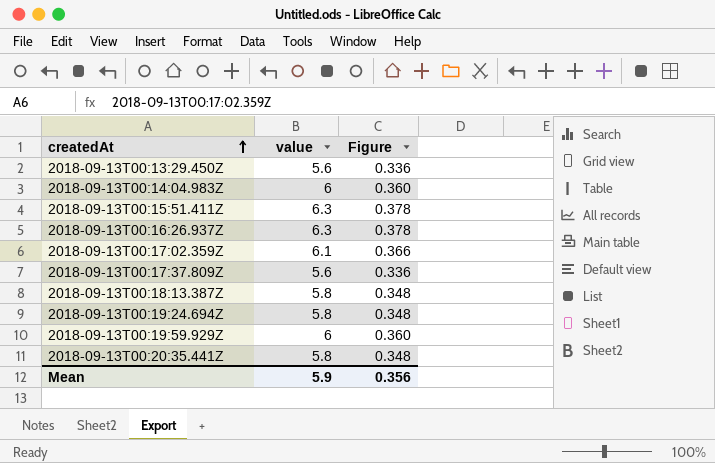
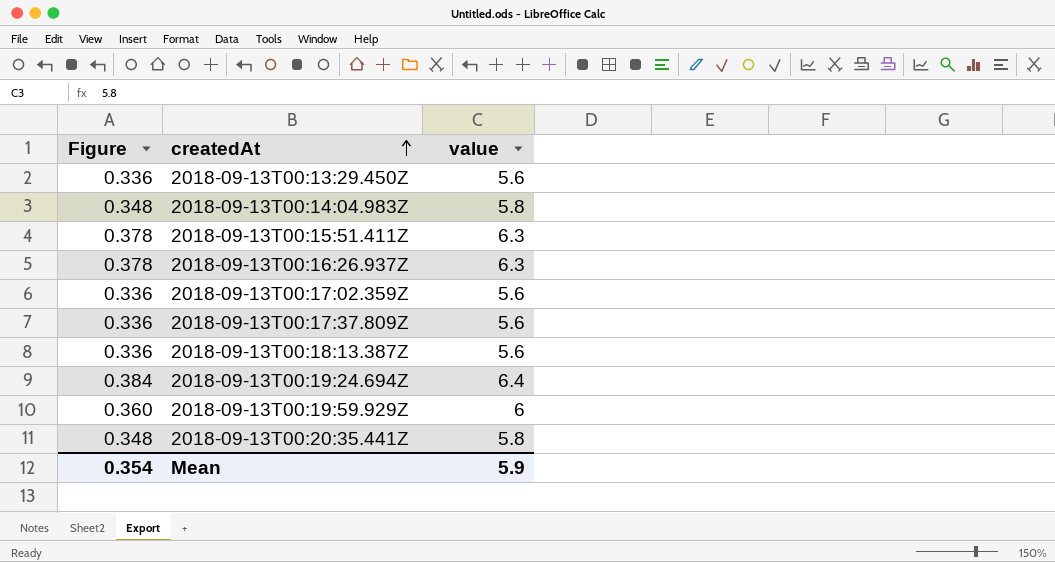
column Figure | position: 3 -> 1
2018-09-13T00:14:04.983Z | Figure: 0.360 -> 0.348
2018-09-13T00:14:04.983Z | value: 6 -> 5.8
2018-09-13T00:17:02.359Z | Figure: 0.366 -> 0.336
2018-09-13T00:17:02.359Z | value: 6.1 -> 5.6
2018-09-13T00:18:13.387Z | Figure: 0.348 -> 0.336
2018-09-13T00:18:13.387Z | value: 5.8 -> 5.6
2018-09-13T00:19:24.694Z | Figure: 0.348 -> 0.384
2018-09-13T00:19:24.694Z | value: 5.8 -> 6.4
Mean | Figure: 0.356 -> 0.354

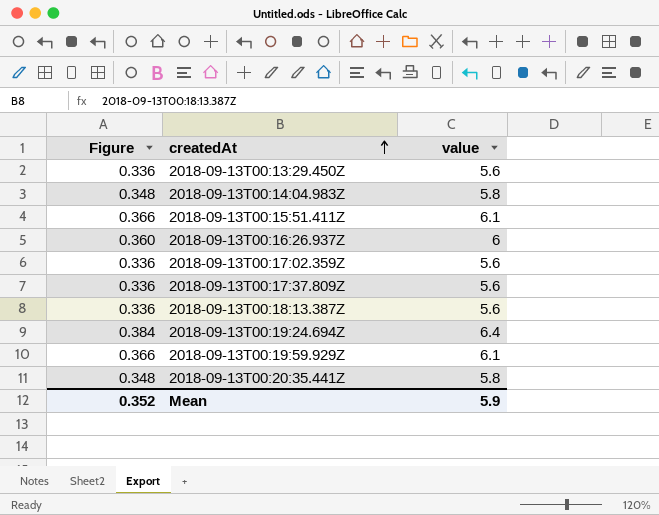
2018-09-13T00:15:51.411Z | Figure: 0.378 -> 0.366
2018-09-13T00:15:51.411Z | value: 6.3 -> 6.1
2018-09-13T00:16:26.937Z | Figure: 0.378 -> 0.360
2018-09-13T00:16:26.937Z | value: 6.3 -> 6
2018-09-13T00:19:59.929Z | Figure: 0.360 -> 0.366
2018-09-13T00:19:59.929Z | value: 6 -> 6.1
Mean | Figure: 0.354 -> 0.352

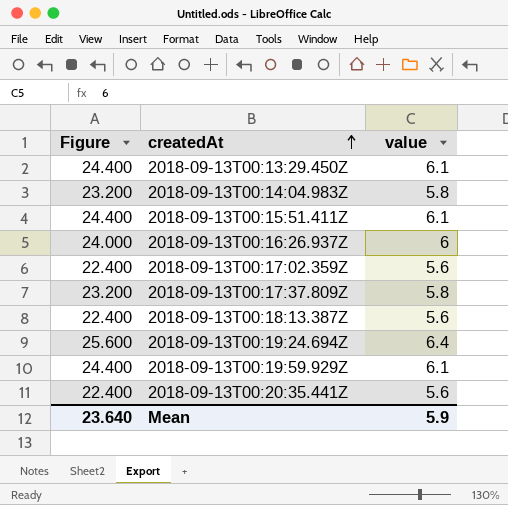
column Figure | formula: [value] * 0.06 -> [value] * 4
2018-09-13T00:13:29.450Z | value: 5.6 -> 6.1
2018-09-13T00:17:37.809Z | value: 5.6 -> 5.8
2018-09-13T00:20:35.441Z | value: 5.8 -> 5.6
Mean | Figure: 0.352 -> 23.640

